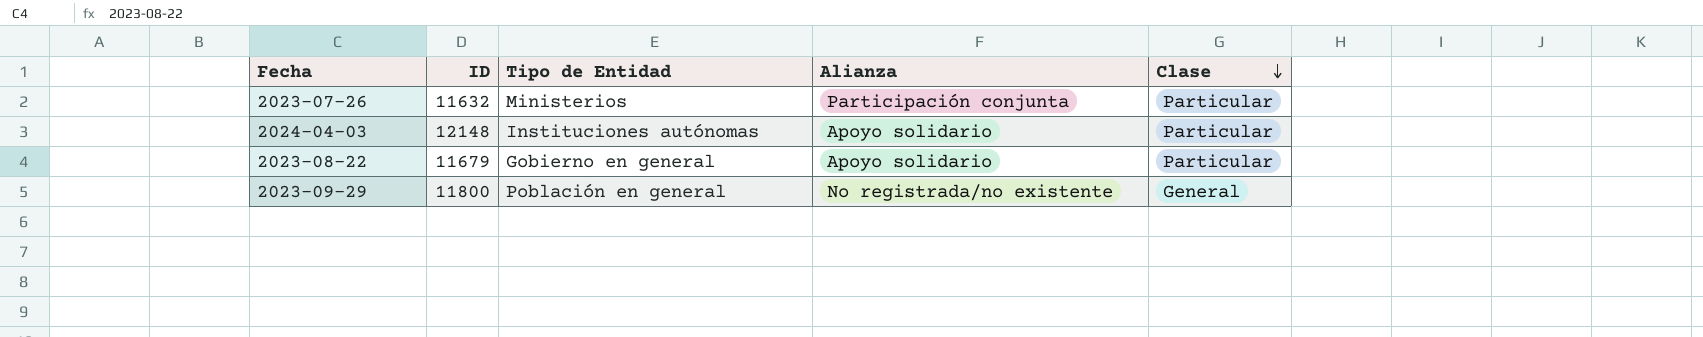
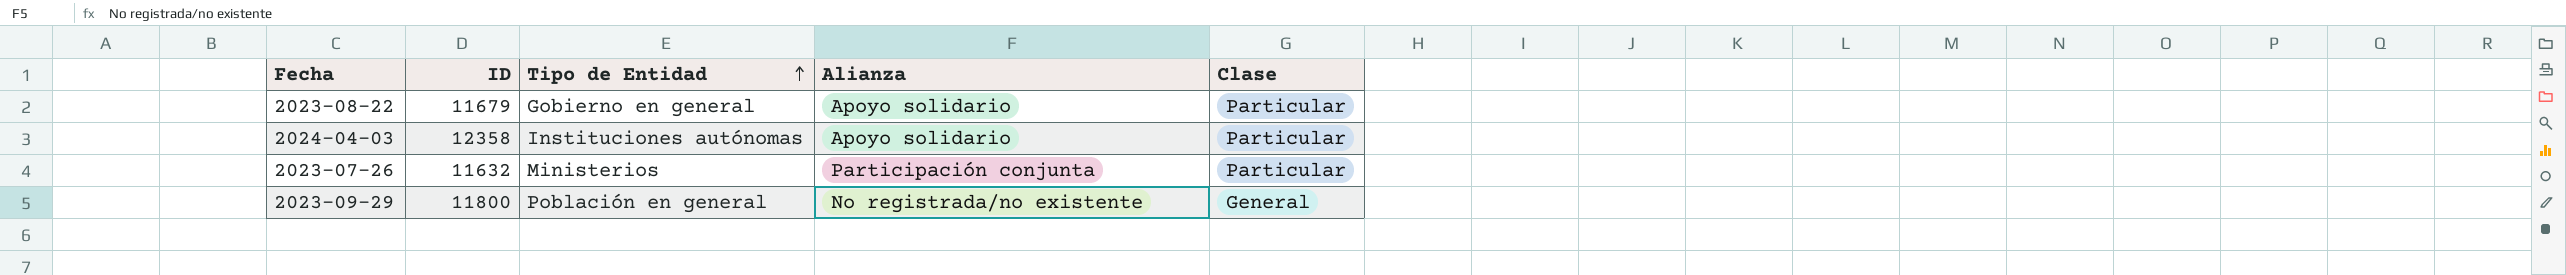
row order: Clase descending -> Tipo de Entidad ascending
2024-04-03 | ID: 12148 -> 12358

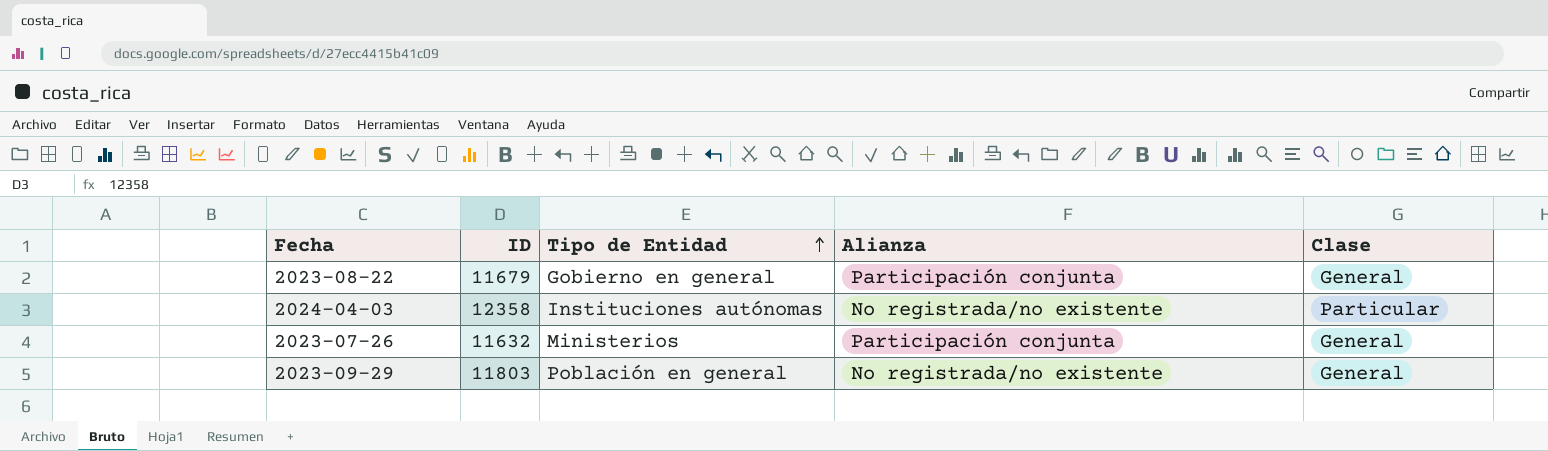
2023-08-22 | Alianza: Apoyo solidario -> Participación conjunta
2023-08-22 | Clase: Particular -> General
2024-04-03 | Alianza: Apoyo solidario -> No registrada/no existente
2023-07-26 | Clase: Particular -> General
2023-09-29 | ID: 11800 -> 11803

